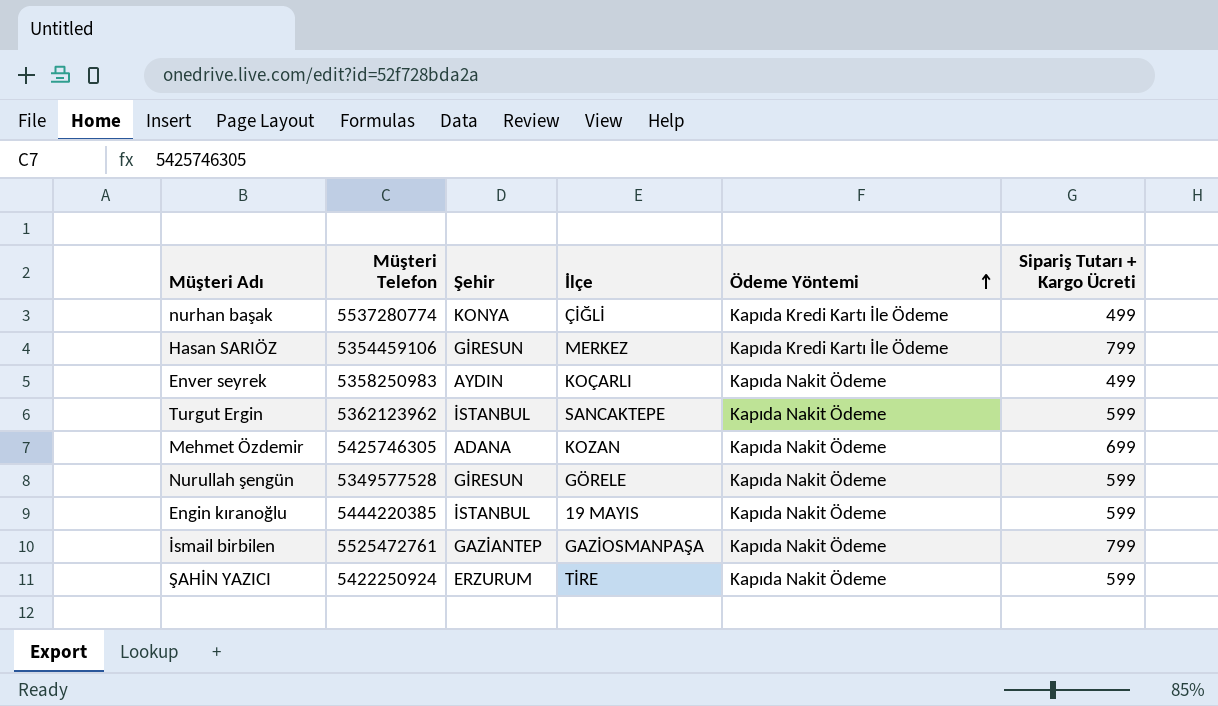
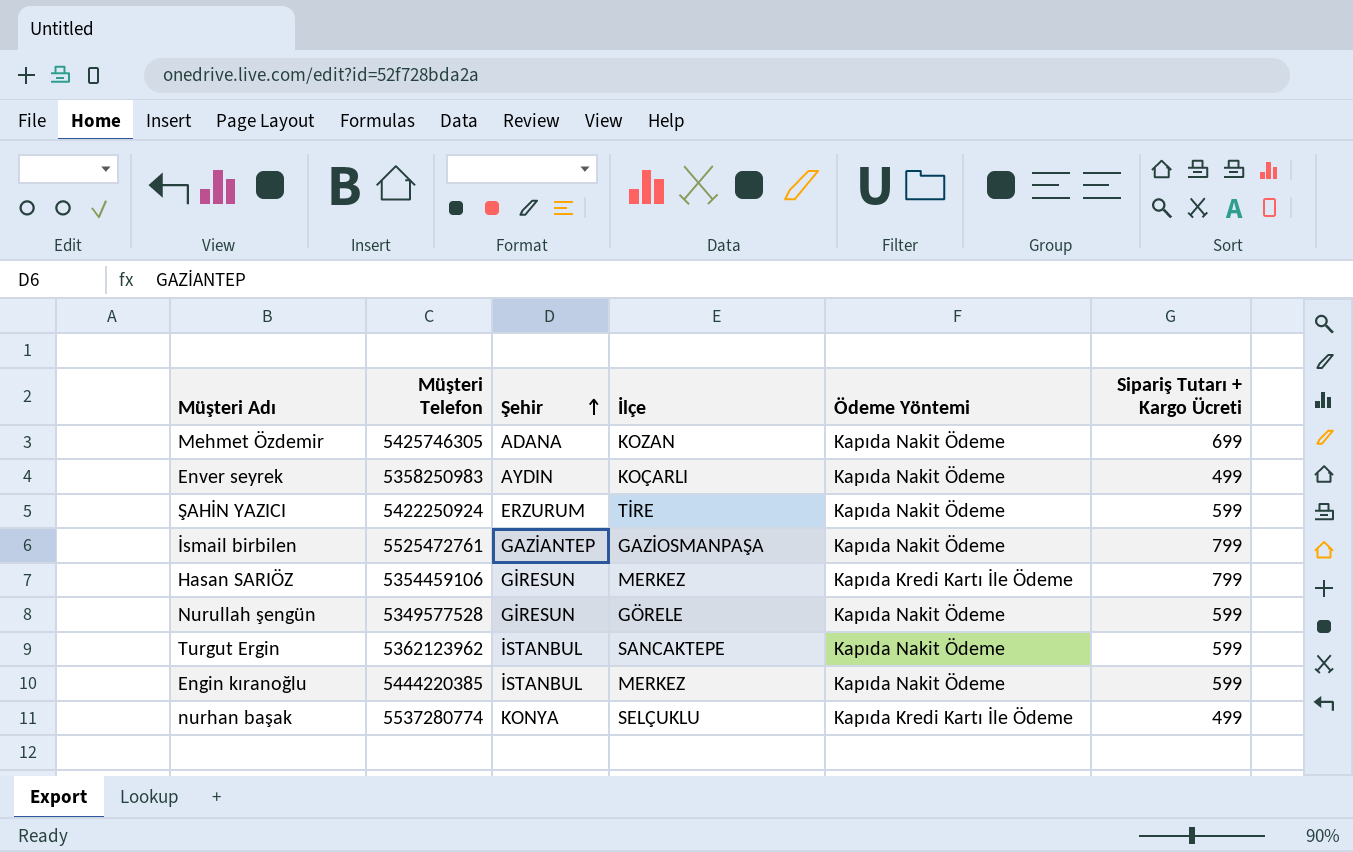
row order: Ödeme Yöntemi ascending -> Şehir ascending
Engin kıranoğlu | İlçe: 19 MAYIS -> MERKEZ
nurhan başak | İlçe: ÇİĞLİ -> SELÇUKLU

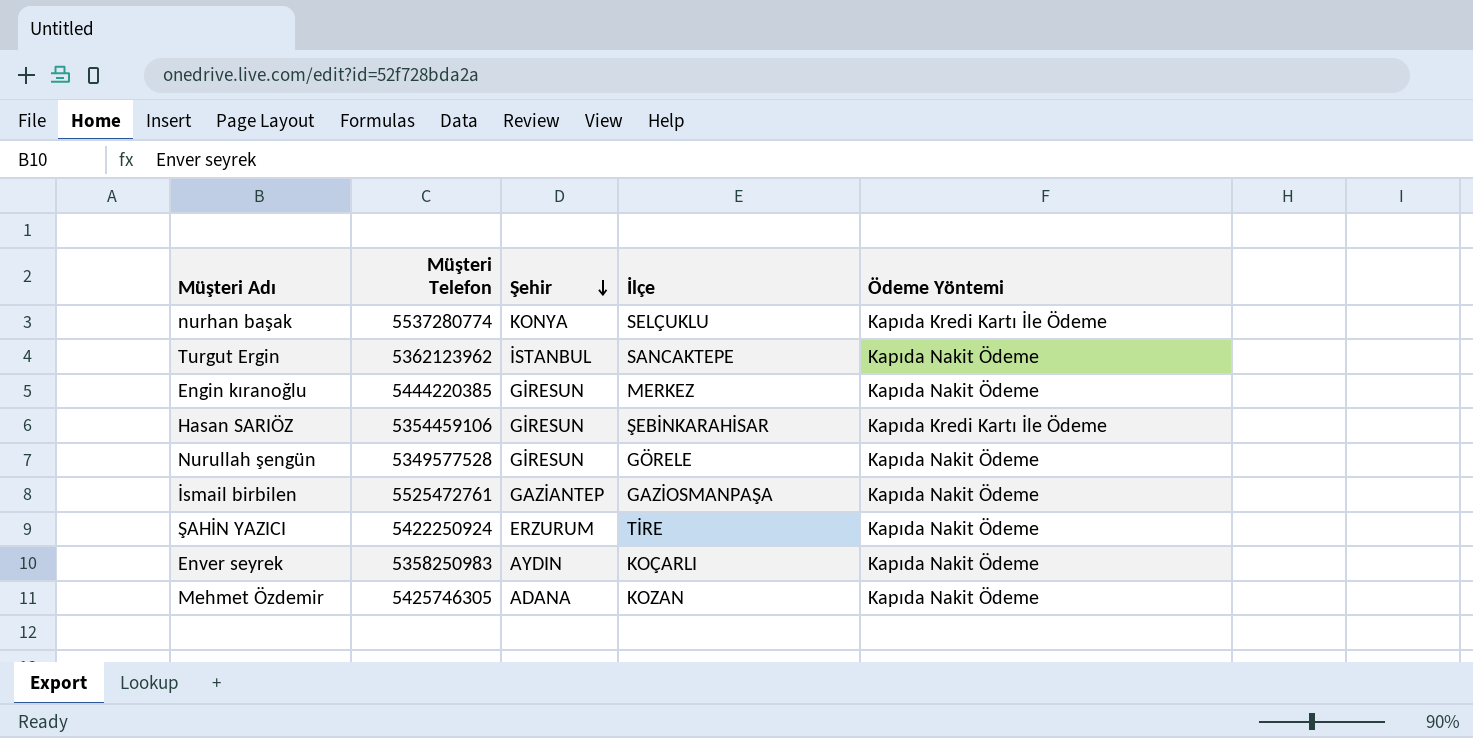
row order: Şehir ascending -> Şehir descending
column Sipariş Tutarı + Kargo Ücreti | position: 6 -> none
Engin kıranoğlu | Şehir: İSTANBUL -> GİRESUN
Hasan SARIÖZ | İlçe: MERKEZ -> ŞEBİNKARAHİSAR

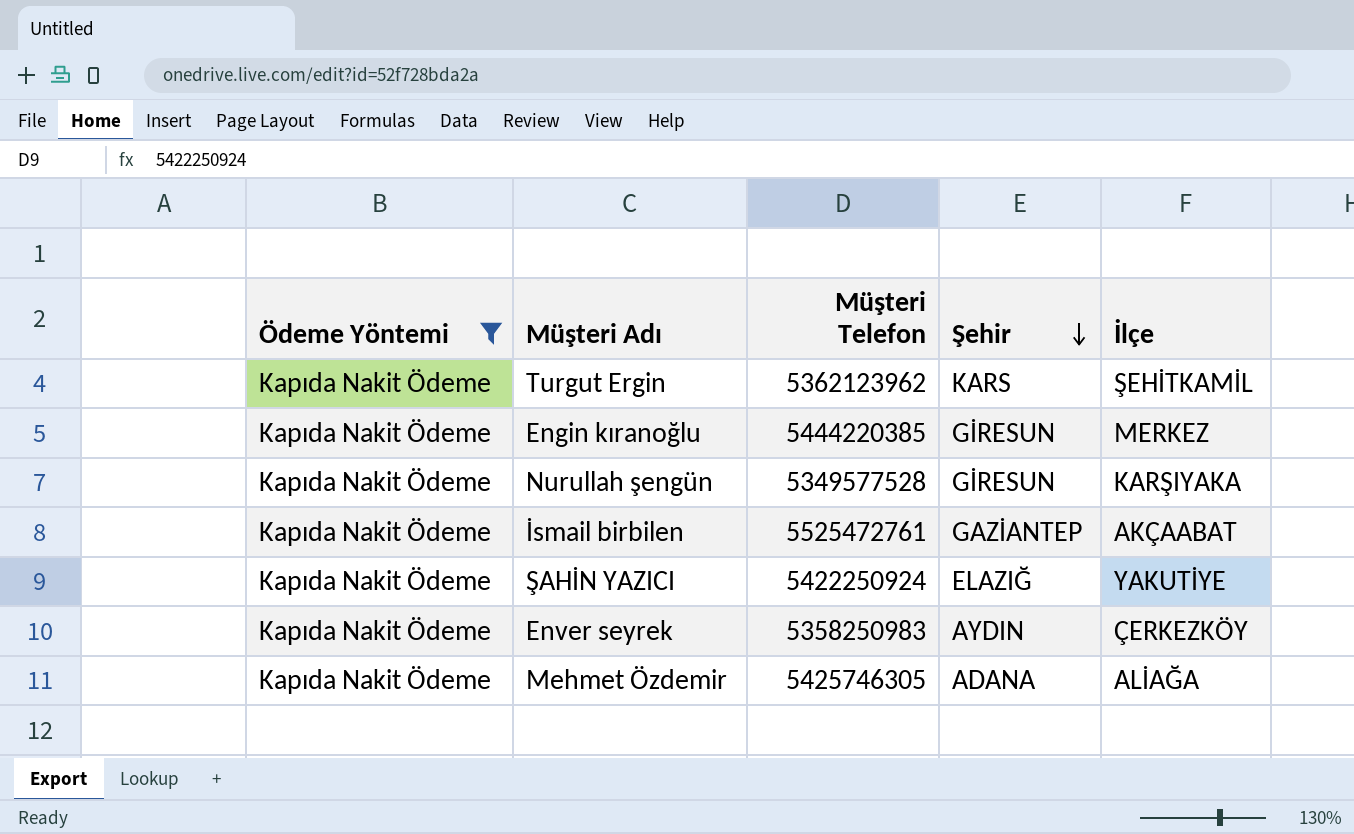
filter: none -> Ödeme Yöntemi = Kapıda Nakit Ödeme
column Ödeme Yöntemi | position: 5 -> 1
Turgut Ergin | Şehir: İSTANBUL -> KARS
Turgut Ergin | İlçe: SANCAKTEPE -> ŞEHİTKAMİL
Nurullah şengün | İlçe: GÖRELE -> KARŞIYAKA
İsmail birbilen | İlçe: GAZİOSMANPAŞA -> AKÇAABAT
ŞAHİN YAZICI | Şehir: ERZURUM -> ELAZIĞ
ŞAHİN YAZICI | İlçe: TİRE -> YAKUTİYE
Enver seyrek | İlçe: KOÇARLI -> ÇERKEZKÖY
Mehmet Özdemir | İlçe: KOZAN -> ALİAĞA

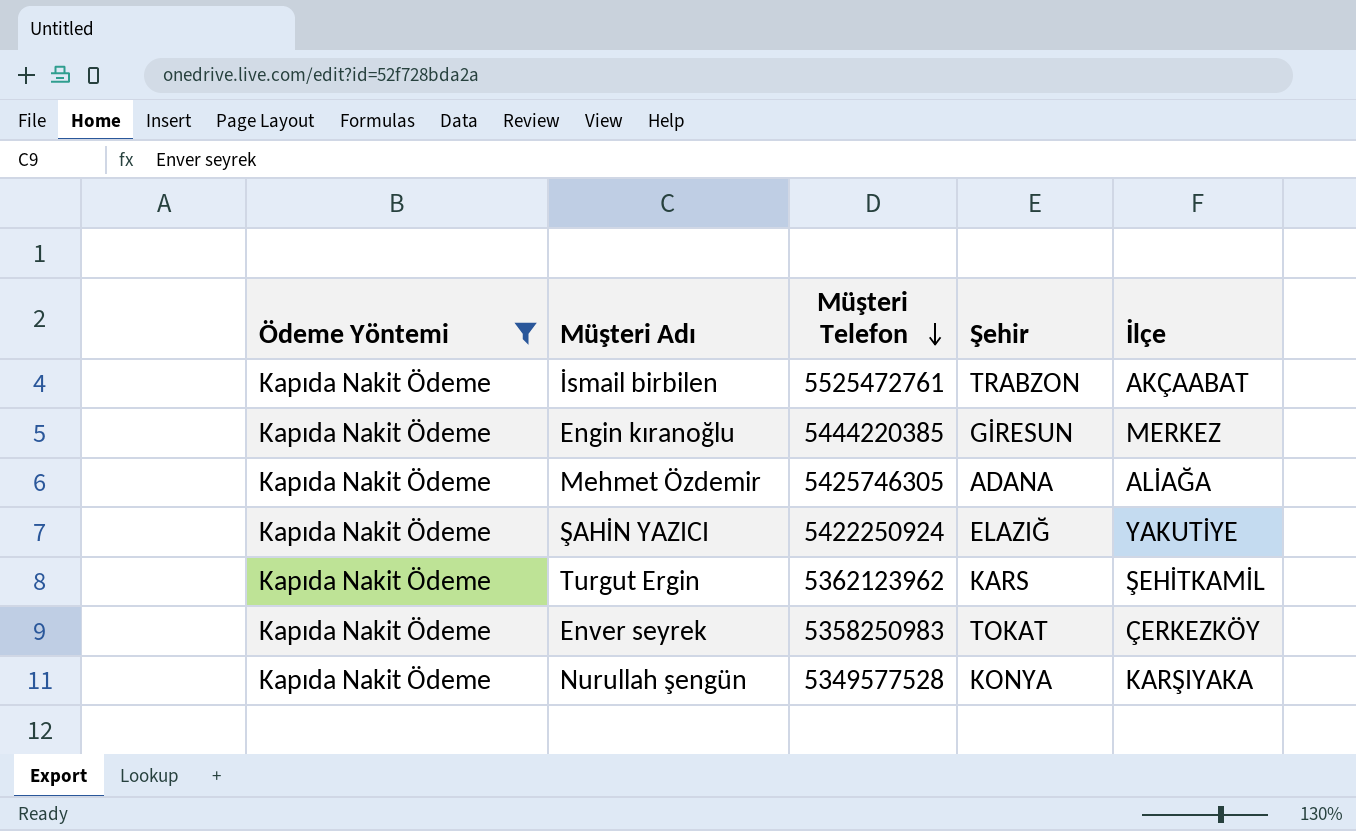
row order: Şehir descending -> Müşteri Telefon descending
İsmail birbilen | Şehir: GAZİANTEP -> TRABZON
Enver seyrek | Şehir: AYDIN -> TOKAT
Nurullah şengün | Şehir: GİRESUN -> KONYA

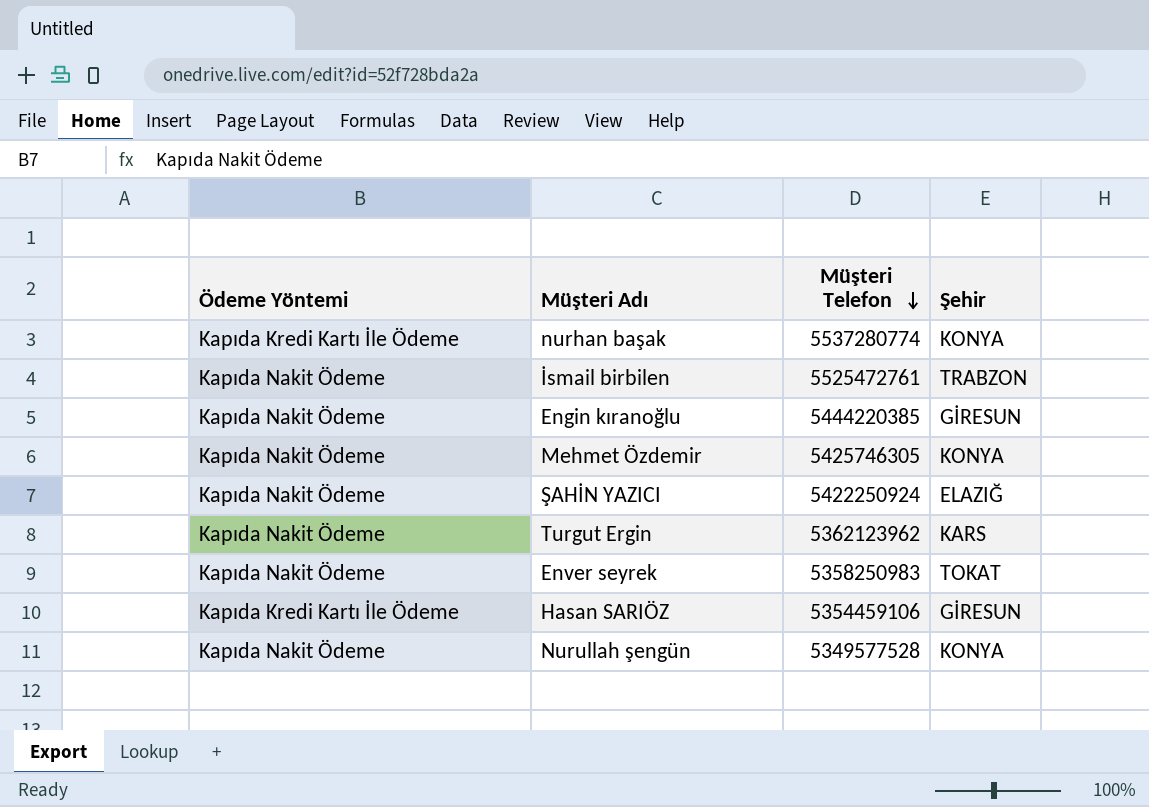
filter: Ödeme Yöntemi = Kapıda Nakit Ödeme -> none
column İlçe | position: 5 -> none
Mehmet Özdemir | Şehir: ADANA -> KONYA

